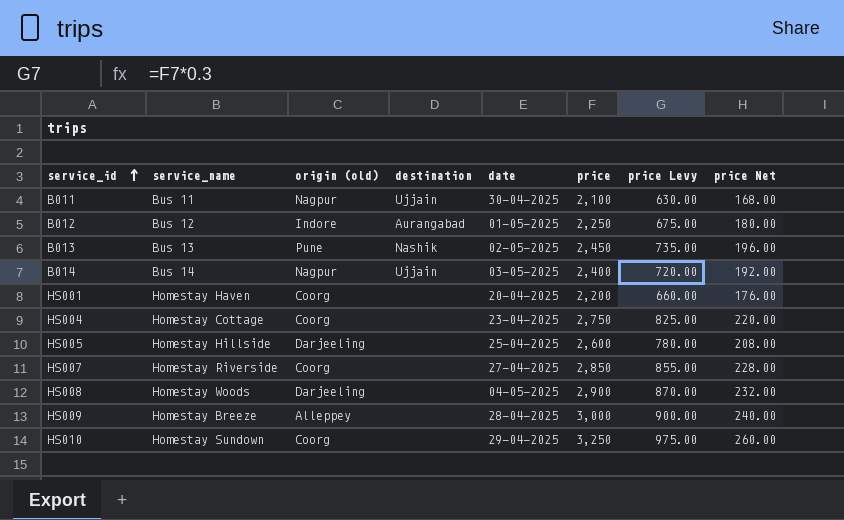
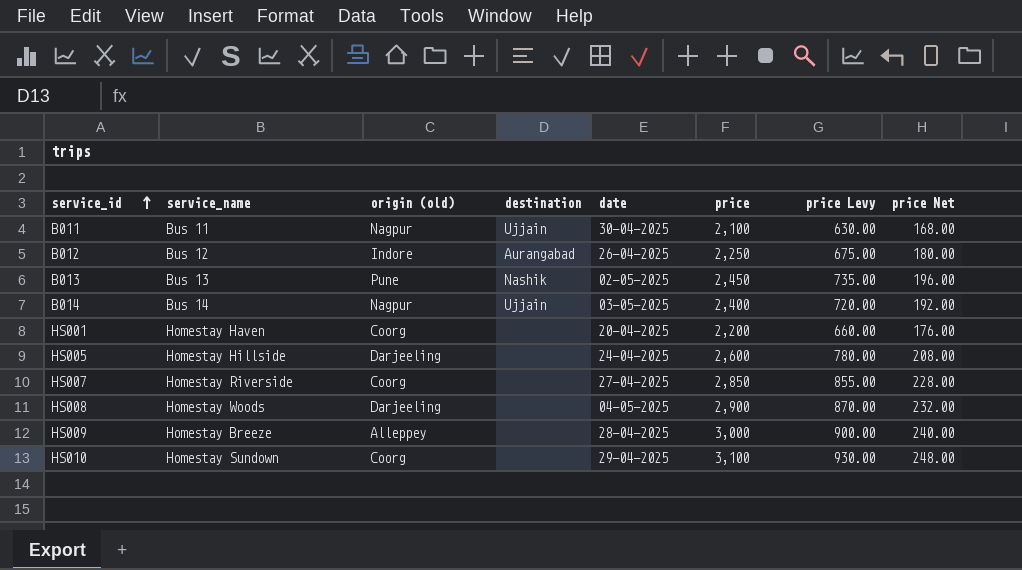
row HS004: Homestay Cottage | Coorg | none | 23-04-2025 | 2,750 | 825.00 | 220.00 -> none
B012 | date: 01-05-2025 -> 26-04-2025
HS005 | date: 25-04-2025 -> 24-04-2025
HS010 | price: 3,250 -> 3,100
HS010 | price Levy: 975.00 -> 930.00
HS010 | price Net: 260.00 -> 248.00

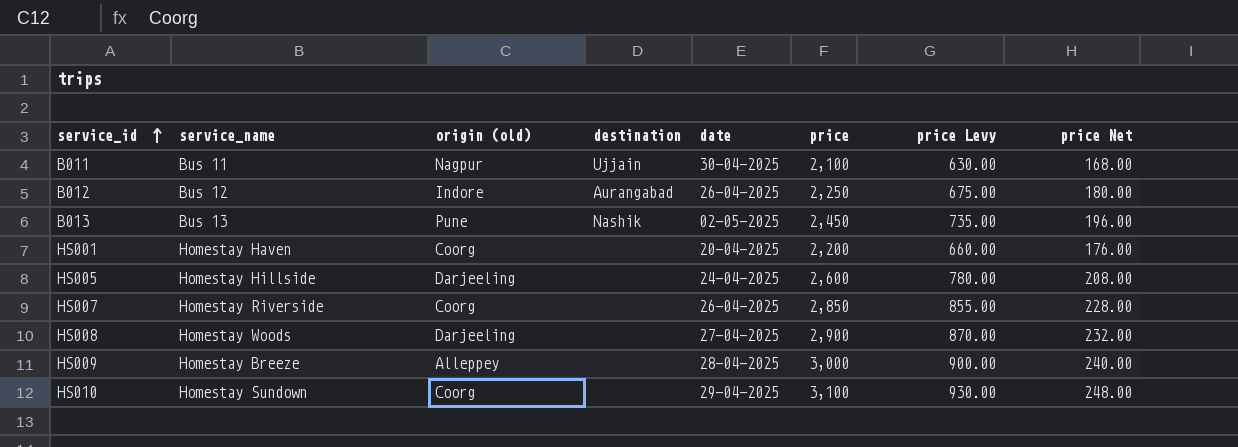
row B014: Bus 14 | Nagpur | Ujjain | 03-05-2025 | 2,400 | 720.00 | 192.00 -> none
HS007 | date: 27-04-2025 -> 26-04-2025
HS008 | date: 04-05-2025 -> 27-04-2025

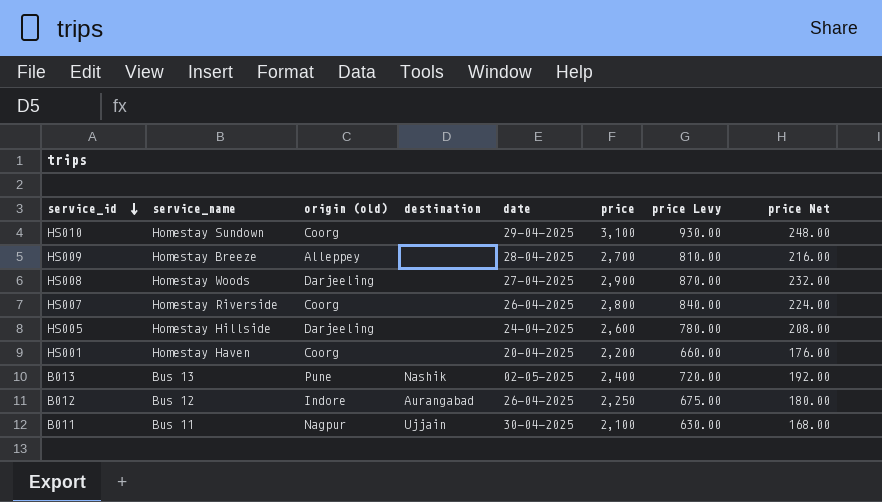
row order: service_id ascending -> service_id descending
HS009 | price: 3,000 -> 2,700
HS009 | price Levy: 900.00 -> 810.00
HS009 | price Net: 240.00 -> 216.00
HS007 | price: 2,850 -> 2,800
HS007 | price Levy: 855.00 -> 840.00
HS007 | price Net: 228.00 -> 224.00
B013 | price: 2,450 -> 2,400
B013 | price Levy: 735.00 -> 720.00
B013 | price Net: 196.00 -> 192.00

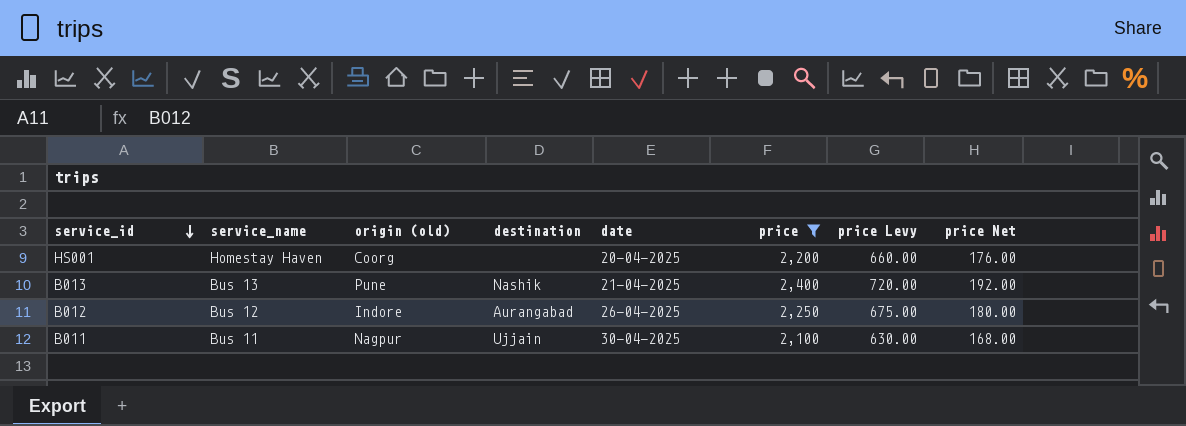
filter: none -> price <= 2,400
B013 | date: 02-05-2025 -> 21-04-2025

